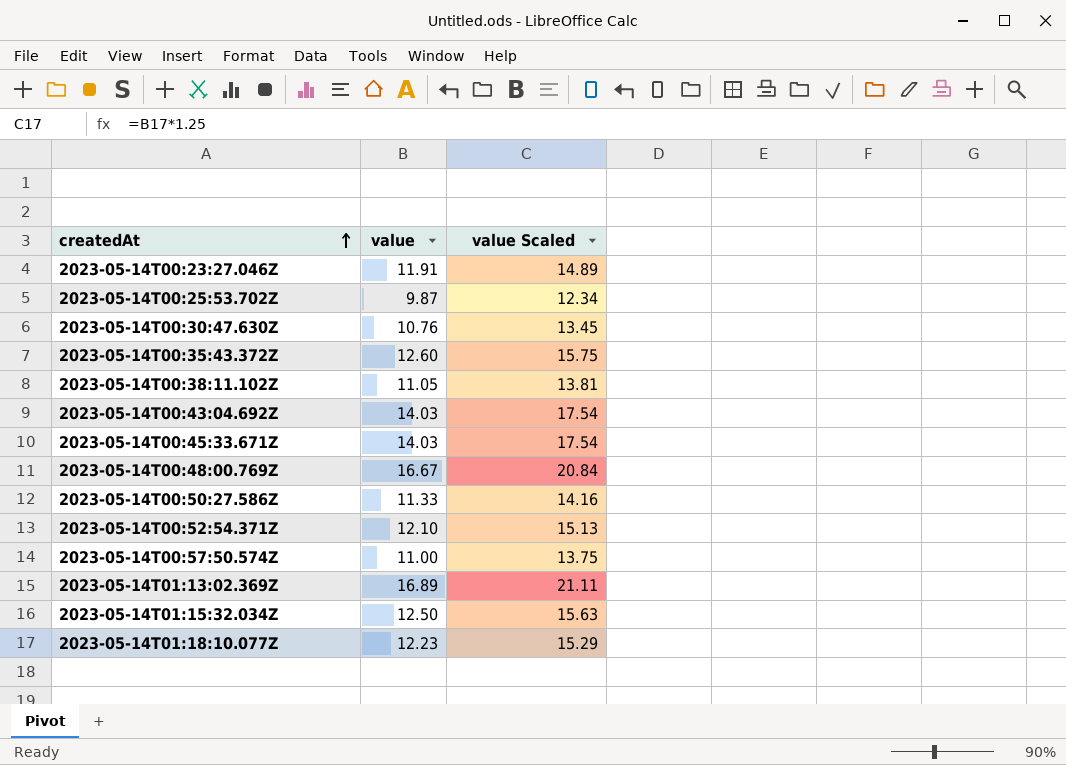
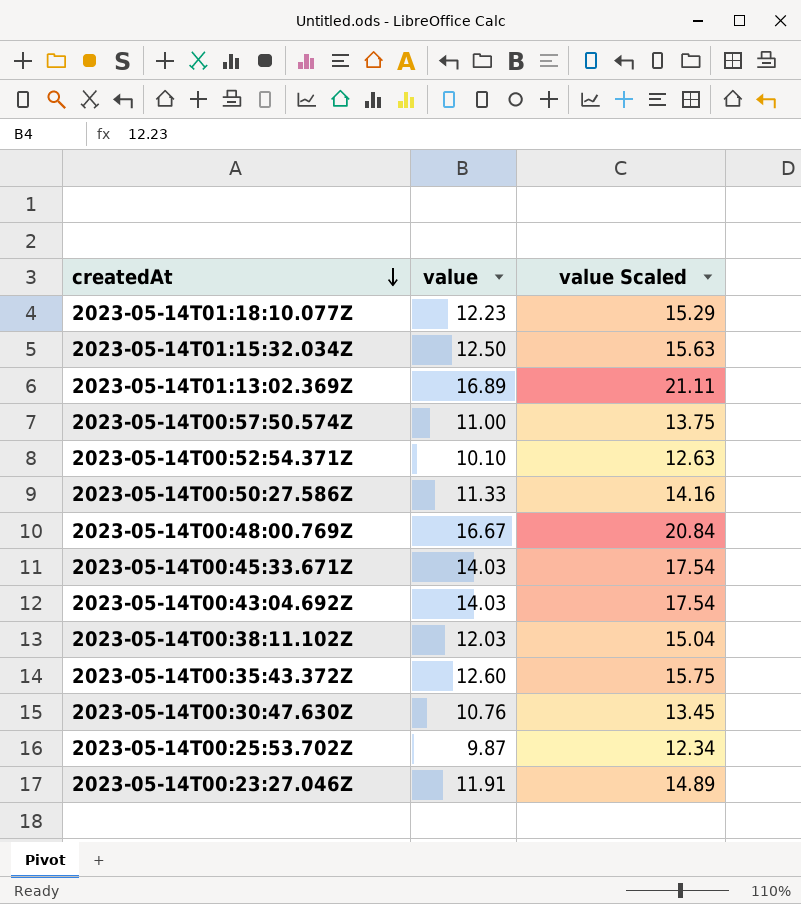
row order: createdAt ascending -> createdAt descending
2023-05-14T00:52:54.371Z | value: 12.10 -> 10.10
2023-05-14T00:52:54.371Z | value Scaled: 15.13 -> 12.63
2023-05-14T00:38:11.102Z | value: 11.05 -> 12.03
2023-05-14T00:38:11.102Z | value Scaled: 13.81 -> 15.04

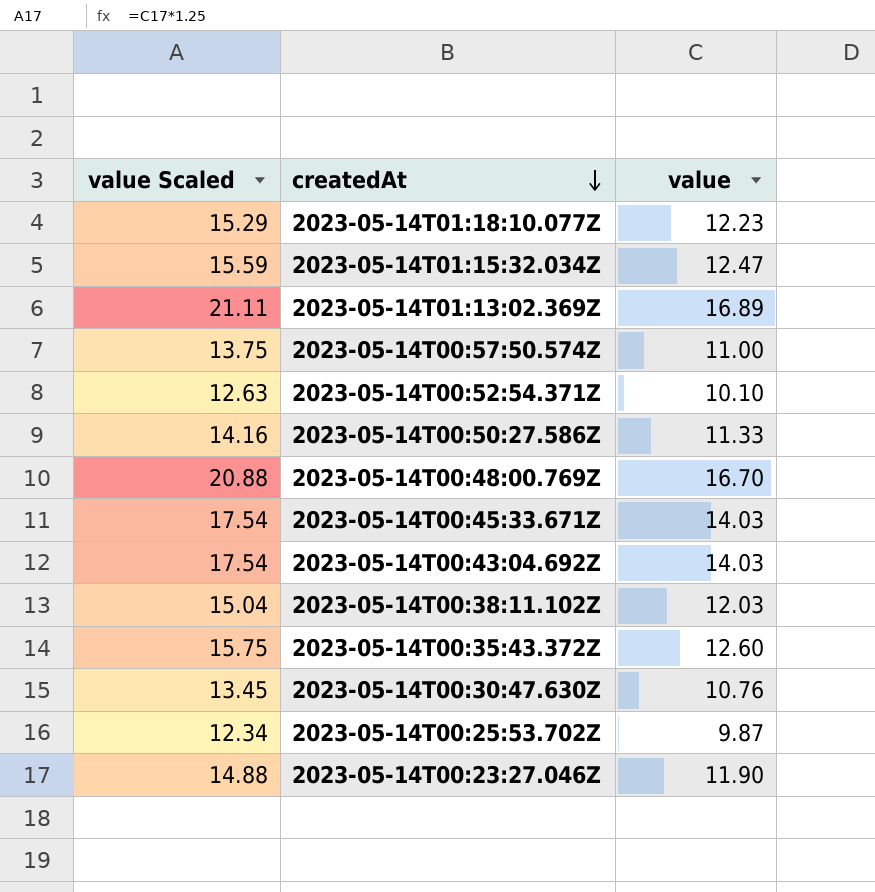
column value Scaled | position: 3 -> 1
2023-05-14T01:15:32.034Z | value Scaled: 15.63 -> 15.59
2023-05-14T01:15:32.034Z | value: 12.50 -> 12.47
2023-05-14T00:48:00.769Z | value Scaled: 20.84 -> 20.88
2023-05-14T00:48:00.769Z | value: 16.67 -> 16.70
2023-05-14T00:23:27.046Z | value Scaled: 14.89 -> 14.88
2023-05-14T00:23:27.046Z | value: 11.91 -> 11.90

